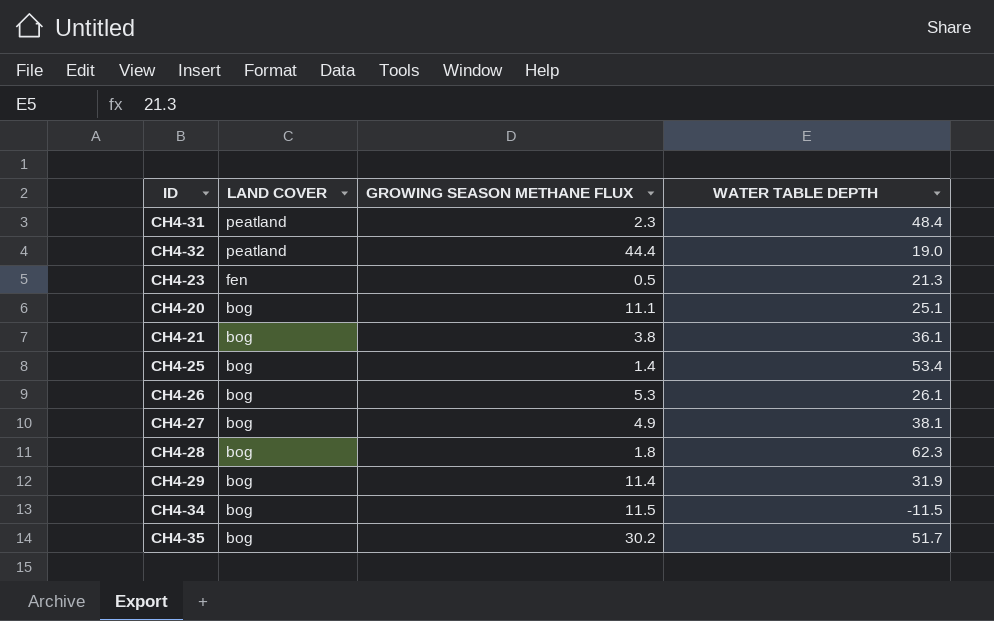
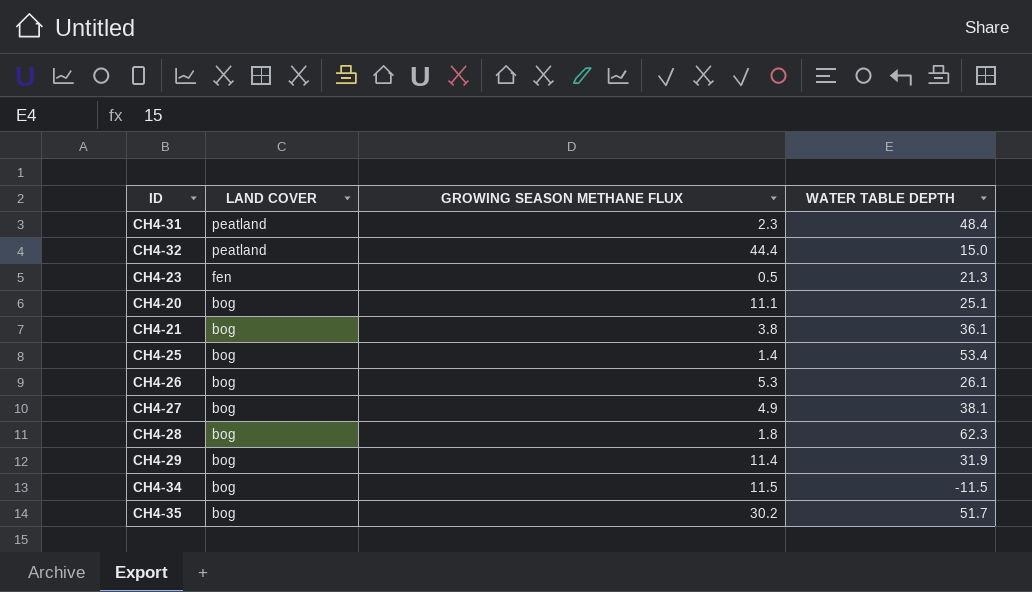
CH4-32 | WATER TABLE DEPTH: 19.0 -> 15.0

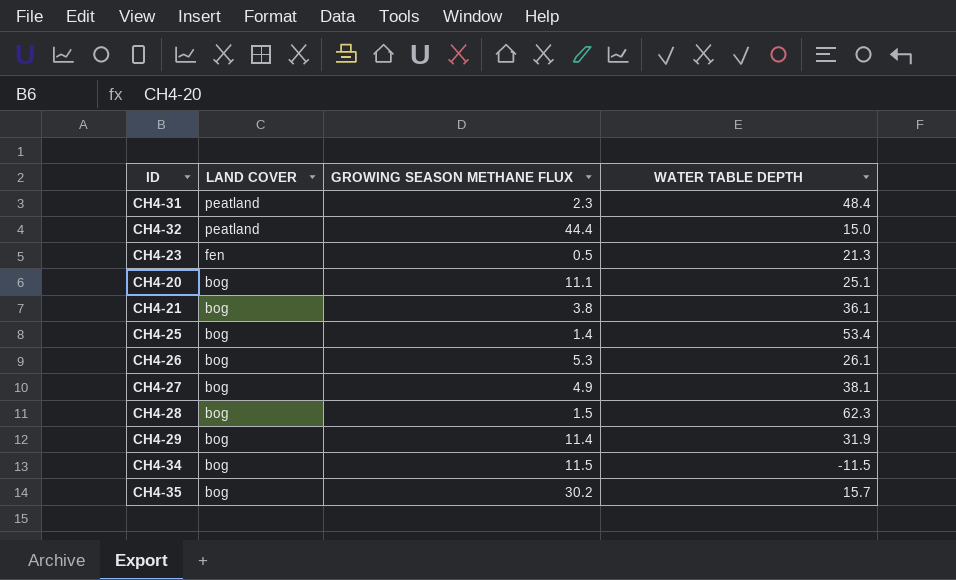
CH4-28 | GROWING SEASON METHANE FLUX: 1.8 -> 1.5
CH4-35 | WATER TABLE DEPTH: 51.7 -> 15.7

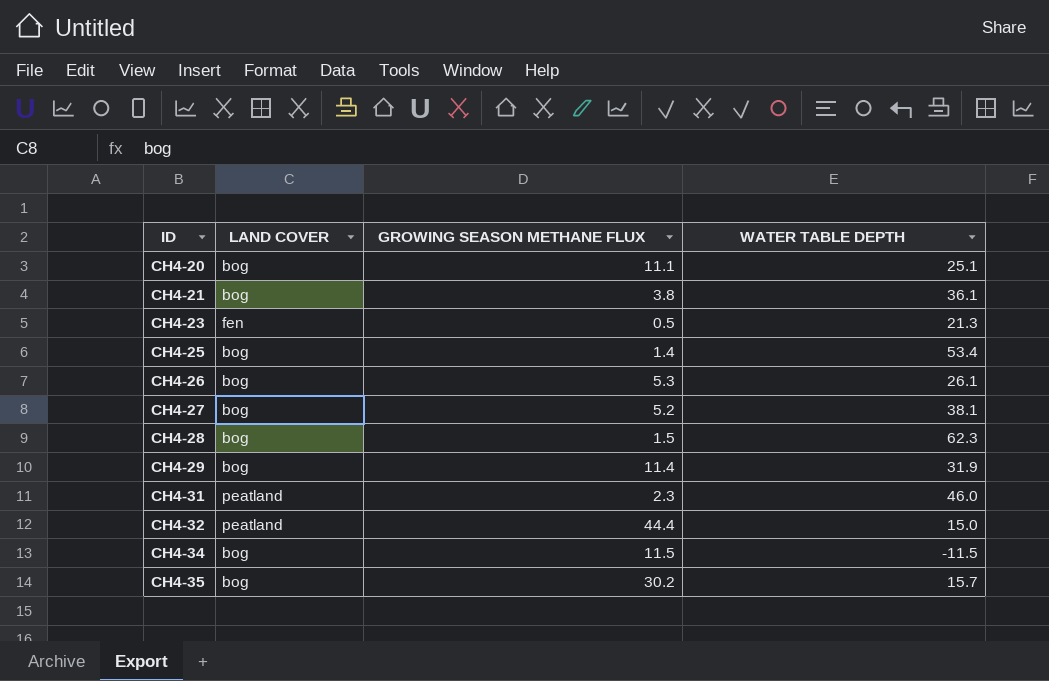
row order: LAND COVER descending -> ID ascending
CH4-27 | GROWING SEASON METHANE FLUX: 4.9 -> 5.2
CH4-31 | WATER TABLE DEPTH: 48.4 -> 46.0

